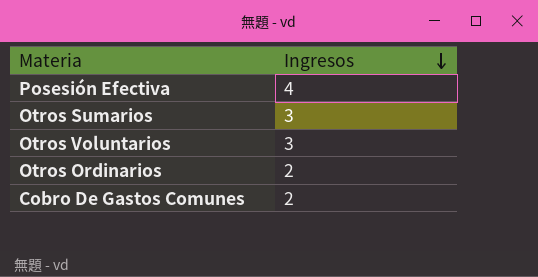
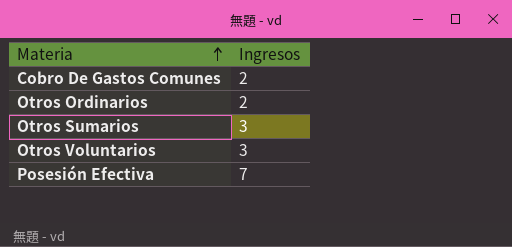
row order: Ingresos descending -> Materia ascending
Posesión Efectiva | Ingresos: 4 -> 7

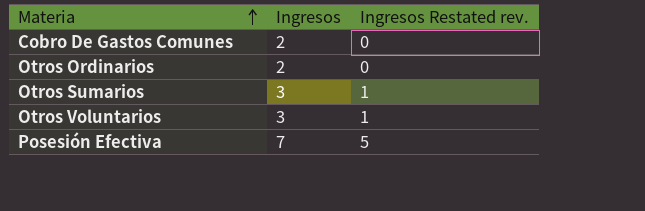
column Ingresos Restated rev. | formula: none -> [Ingresos] - 2

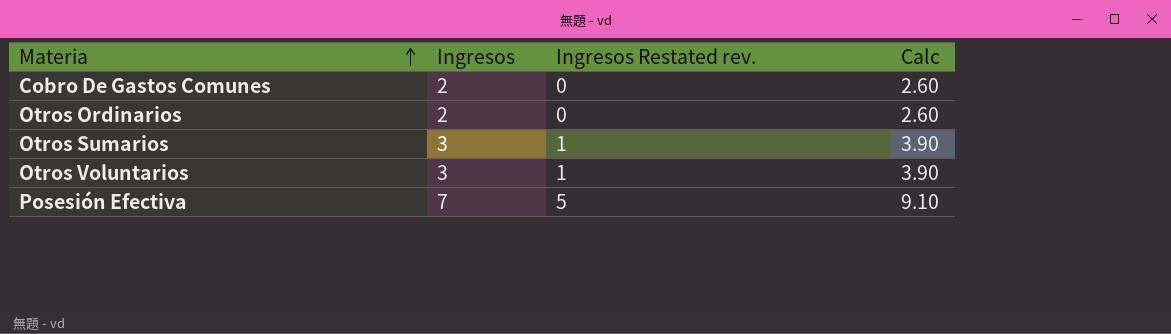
column Calc | formula: none -> [Ingresos] * 1.3

